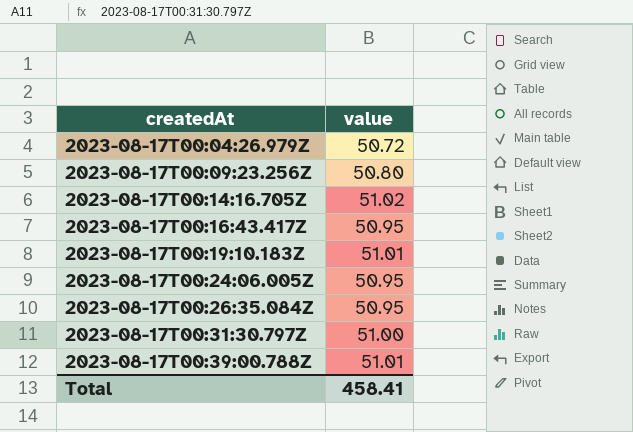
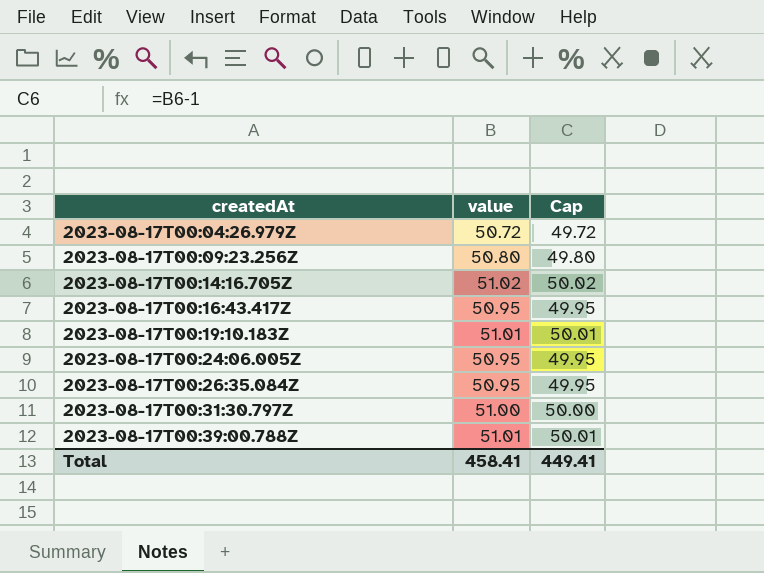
column Cap | formula: none -> [value] - 1

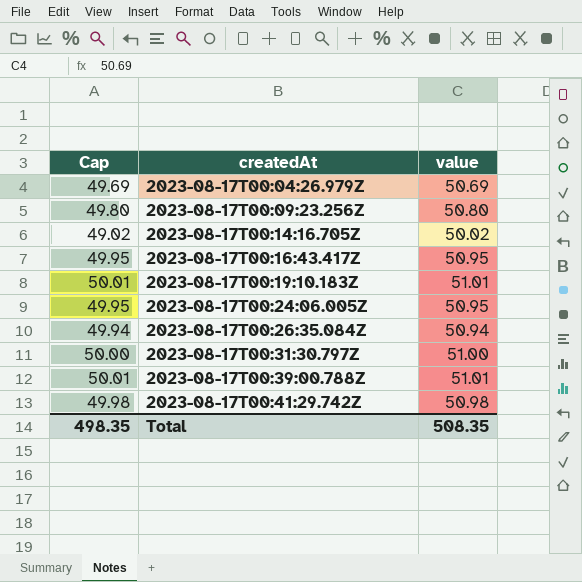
column Cap | position: 3 -> 1
2023-08-17T00:04:26.979Z | Cap: 49.72 -> 49.69
2023-08-17T00:04:26.979Z | value: 50.72 -> 50.69
2023-08-17T00:14:16.705Z | Cap: 50.02 -> 49.02
2023-08-17T00:14:16.705Z | value: 51.02 -> 50.02
2023-08-17T00:26:35.084Z | Cap: 49.95 -> 49.94
2023-08-17T00:26:35.084Z | value: 50.95 -> 50.94
row 2023-08-17T00:41:29.742Z: none -> 49.98 | 50.98
Total | Cap: 449.41 -> 498.35
Total | value: 458.41 -> 508.35

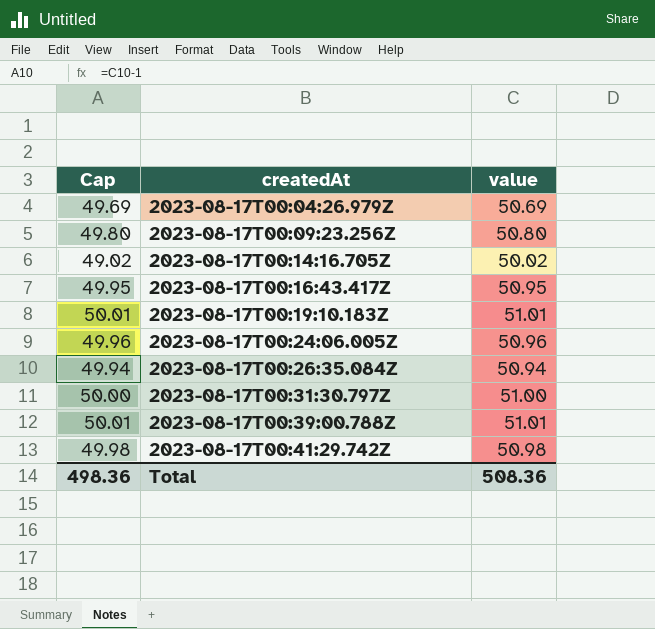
2023-08-17T00:24:06.005Z | Cap: 49.95 -> 49.96
2023-08-17T00:24:06.005Z | value: 50.95 -> 50.96
Total | Cap: 498.35 -> 498.36
Total | value: 508.35 -> 508.36

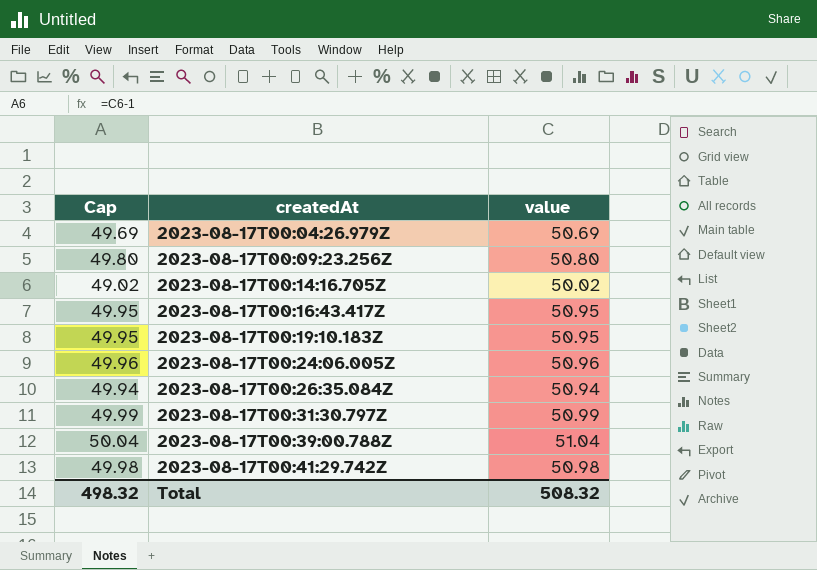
2023-08-17T00:19:10.183Z | Cap: 50.01 -> 49.95
2023-08-17T00:19:10.183Z | value: 51.01 -> 50.95
2023-08-17T00:31:30.797Z | Cap: 50.00 -> 49.99
2023-08-17T00:31:30.797Z | value: 51.00 -> 50.99
2023-08-17T00:39:00.788Z | Cap: 50.01 -> 50.04
2023-08-17T00:39:00.788Z | value: 51.01 -> 51.04
Total | Cap: 498.36 -> 498.32
Total | value: 508.36 -> 508.32

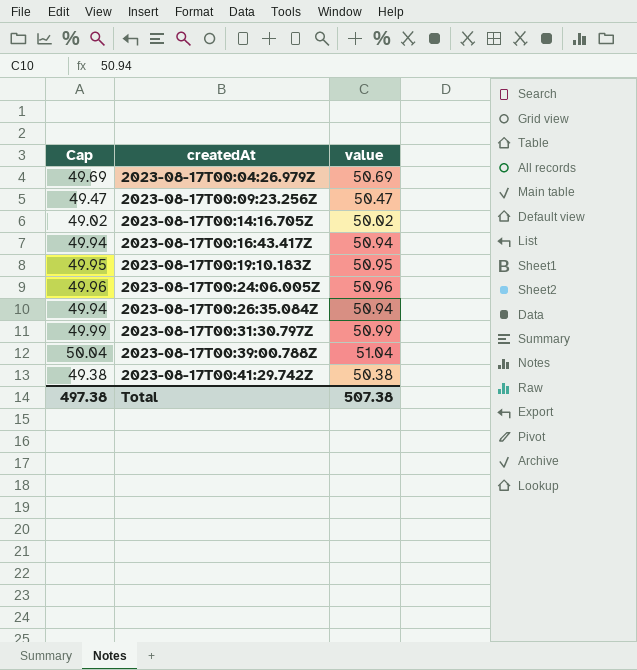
2023-08-17T00:09:23.256Z | Cap: 49.80 -> 49.47
2023-08-17T00:09:23.256Z | value: 50.80 -> 50.47
2023-08-17T00:16:43.417Z | Cap: 49.95 -> 49.94
2023-08-17T00:16:43.417Z | value: 50.95 -> 50.94
2023-08-17T00:41:29.742Z | Cap: 49.98 -> 49.38
2023-08-17T00:41:29.742Z | value: 50.98 -> 50.38
Total | Cap: 498.32 -> 497.38
Total | value: 508.32 -> 507.38

